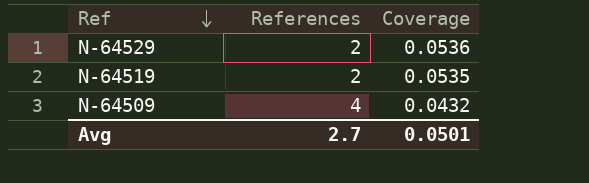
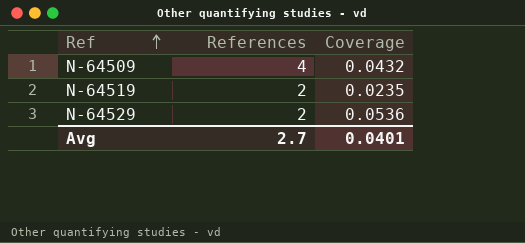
row order: Ref descending -> Ref ascending
N-64519 | Coverage: 0.0535 -> 0.0235
Avg | Coverage: 0.0501 -> 0.0401

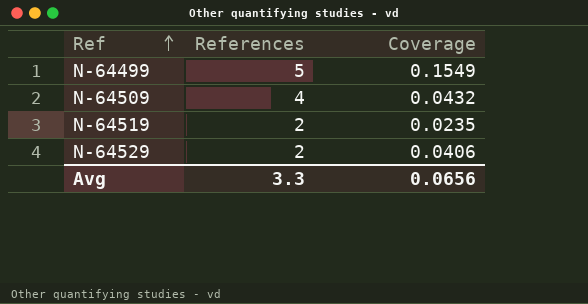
row N-64499: none -> 5 | 0.1549
N-64529 | Coverage: 0.0536 -> 0.0406
Avg | References: 2.7 -> 3.3
Avg | Coverage: 0.0401 -> 0.0656

